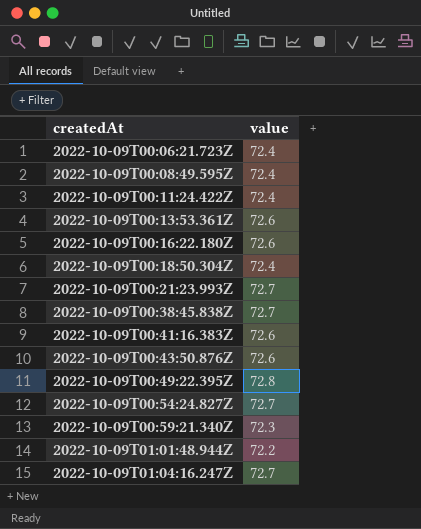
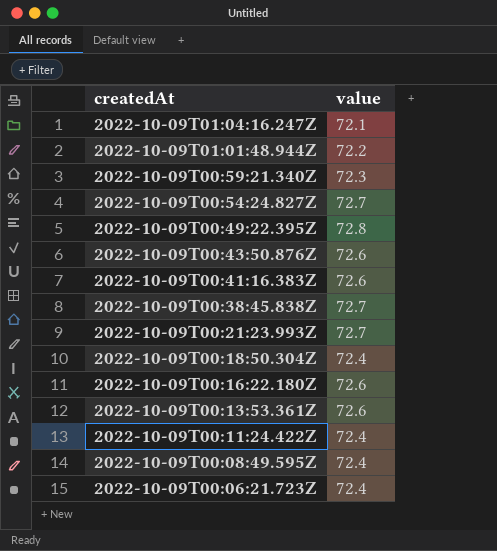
row order: createdAt ascending -> createdAt descending
2022-10-09T01:04:16.247Z | value: 72.7 -> 72.1

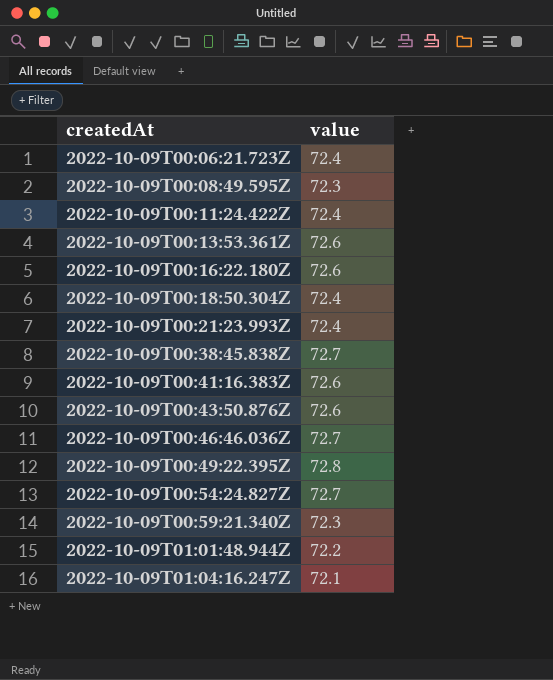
row order: createdAt descending -> createdAt ascending
2022-10-09T00:08:49.595Z | value: 72.4 -> 72.3
2022-10-09T00:21:23.993Z | value: 72.7 -> 72.4
row 2022-10-09T00:46:46.036Z: none -> 72.7

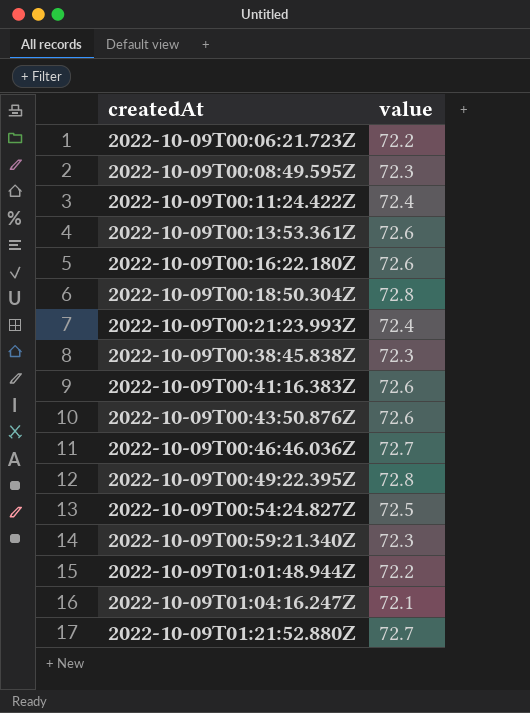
2022-10-09T00:06:21.723Z | value: 72.4 -> 72.2
2022-10-09T00:18:50.304Z | value: 72.4 -> 72.8
2022-10-09T00:38:45.838Z | value: 72.7 -> 72.3
2022-10-09T00:54:24.827Z | value: 72.7 -> 72.5
row 2022-10-09T01:21:52.880Z: none -> 72.7

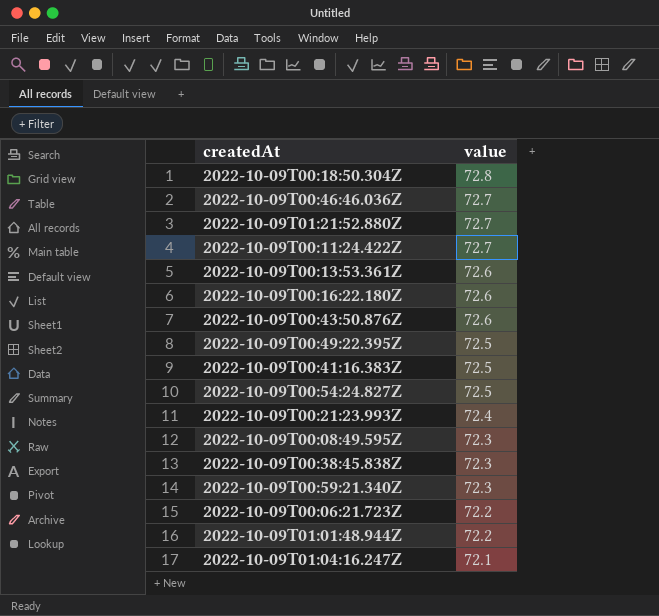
row order: createdAt ascending -> value descending
2022-10-09T00:11:24.422Z | value: 72.4 -> 72.7
2022-10-09T00:49:22.395Z | value: 72.8 -> 72.5
2022-10-09T00:41:16.383Z | value: 72.6 -> 72.5

